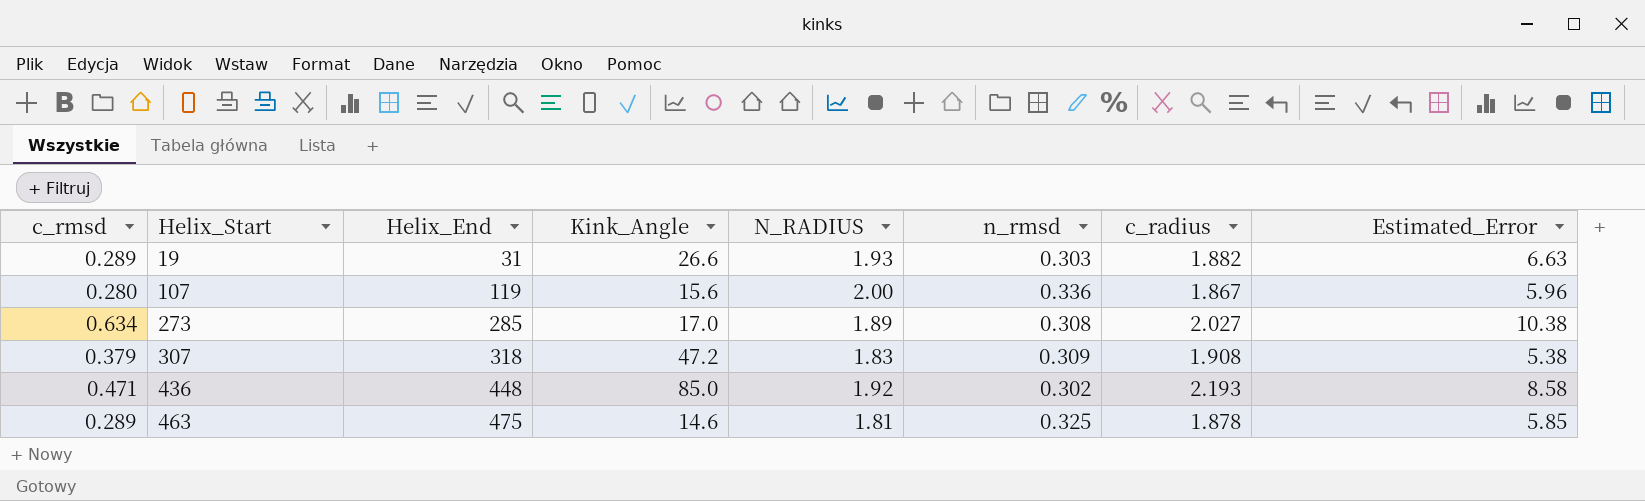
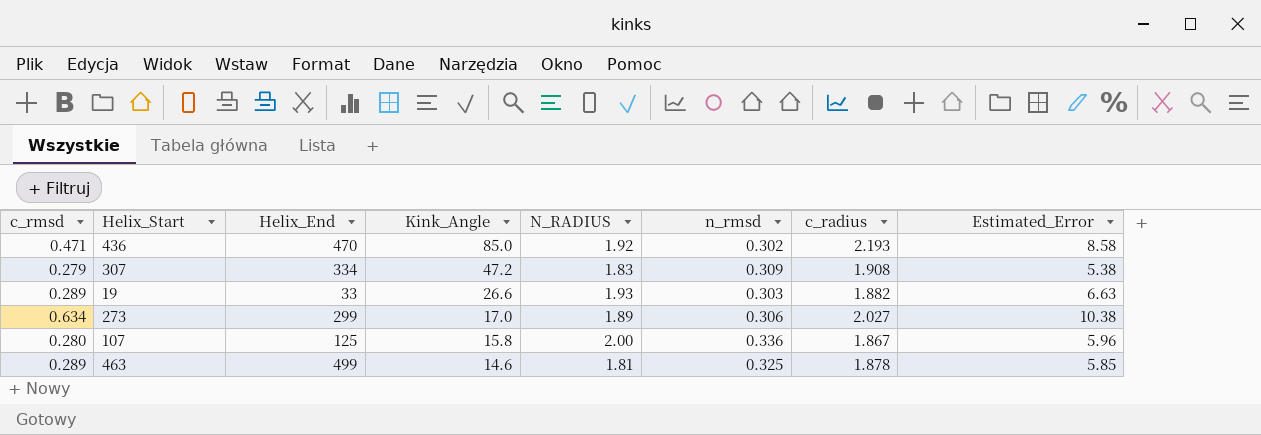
row order: Helix_Start ascending -> Kink_Angle descending
436 | Helix_End: 448 -> 470
307 | c_rmsd: 0.379 -> 0.279
307 | Helix_End: 318 -> 334
19 | Helix_End: 31 -> 33
273 | Helix_End: 285 -> 299
273 | n_rmsd: 0.308 -> 0.306
107 | Helix_End: 119 -> 125
107 | Kink_Angle: 15.6 -> 15.8
463 | Helix_End: 475 -> 499

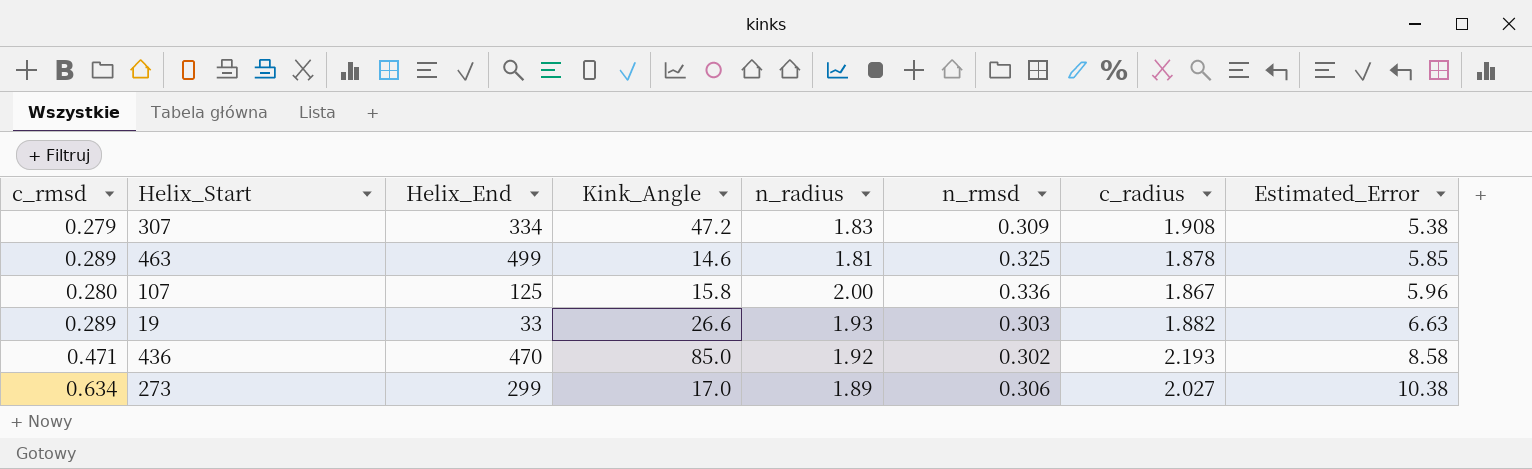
row order: Kink_Angle descending -> Estimated_Error ascending
column name: N_RADIUS -> n_radius

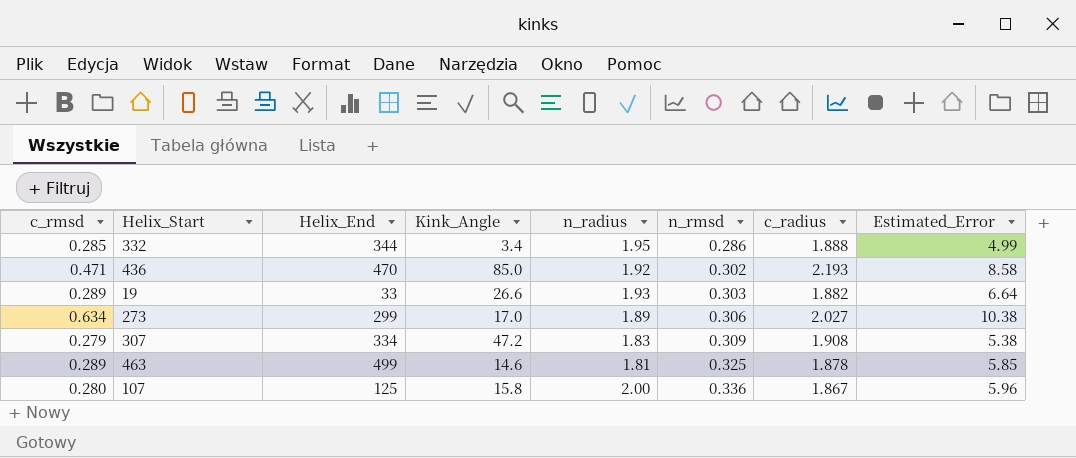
row order: Estimated_Error ascending -> n_rmsd ascending
row 332: none -> 0.285 | 344 | 3.4 | 1.95 | 0.286 | 1.888 | 4.99
19 | Estimated_Error: 6.63 -> 6.64

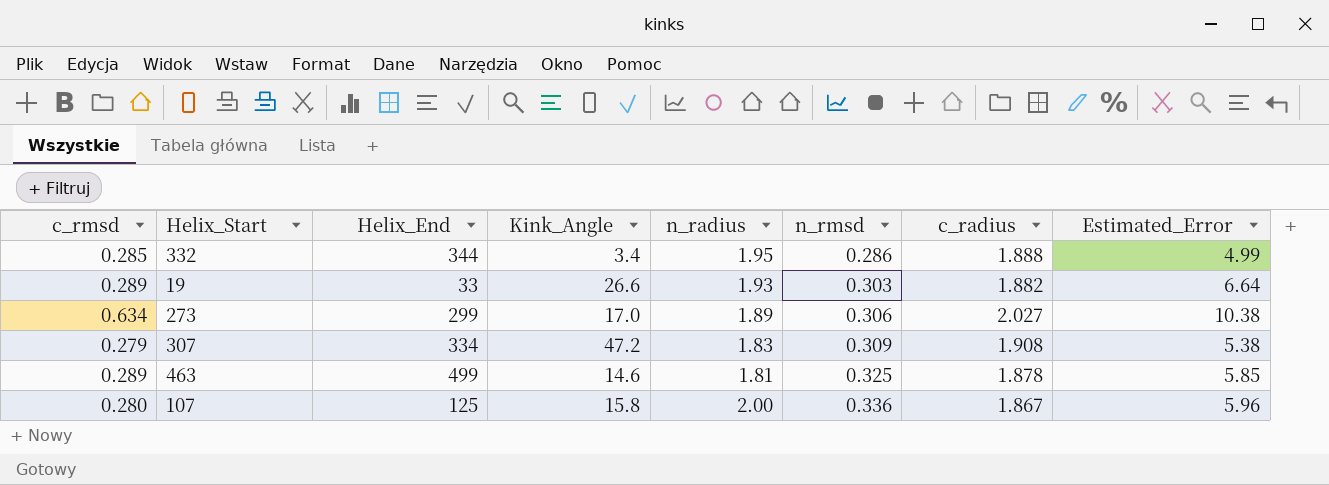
row 436: 0.471 | 470 | 85.0 | 1.92 | 0.302 | 2.193 | 8.58 -> none

